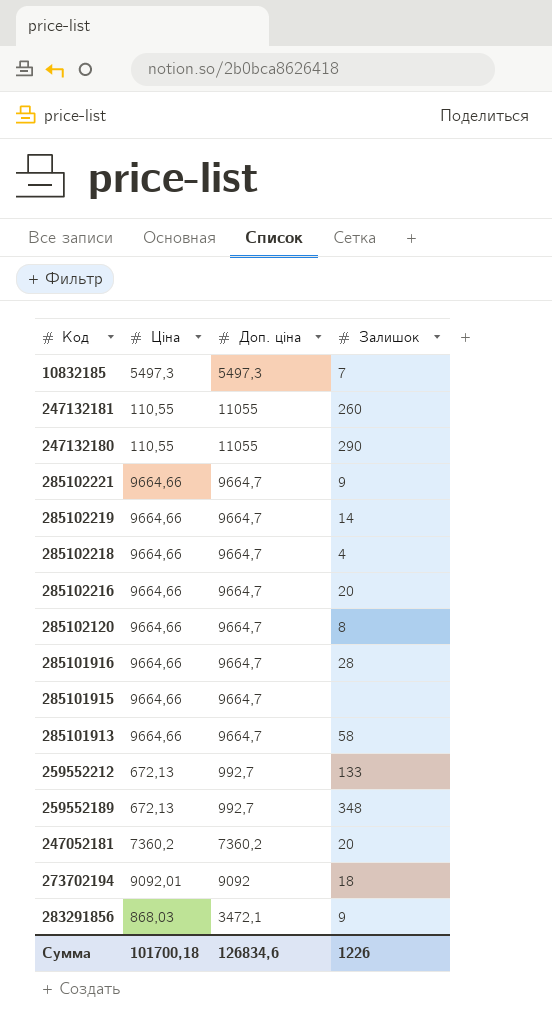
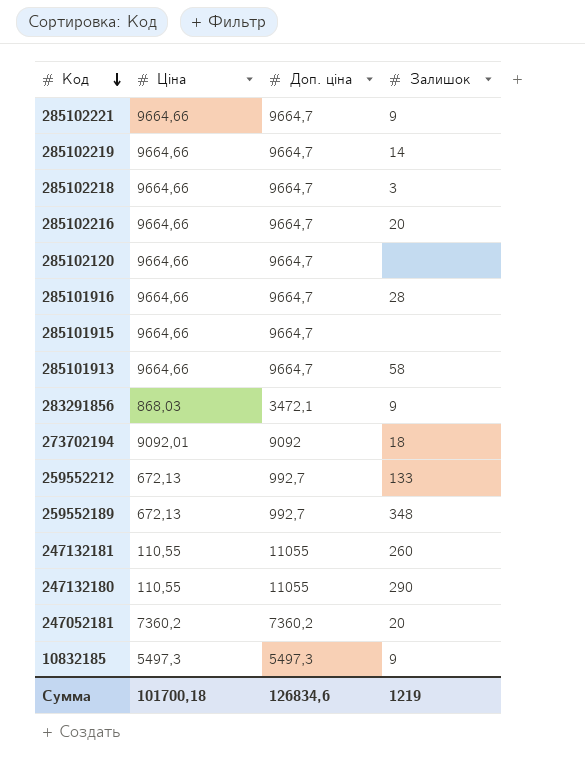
row order: none -> Код descending
285102218 | Залишок: 4 -> 3
285102120 | Залишок: 8 -> none
10832185 | Залишок: 7 -> 9
Сумма | Залишок: 1226 -> 1219

